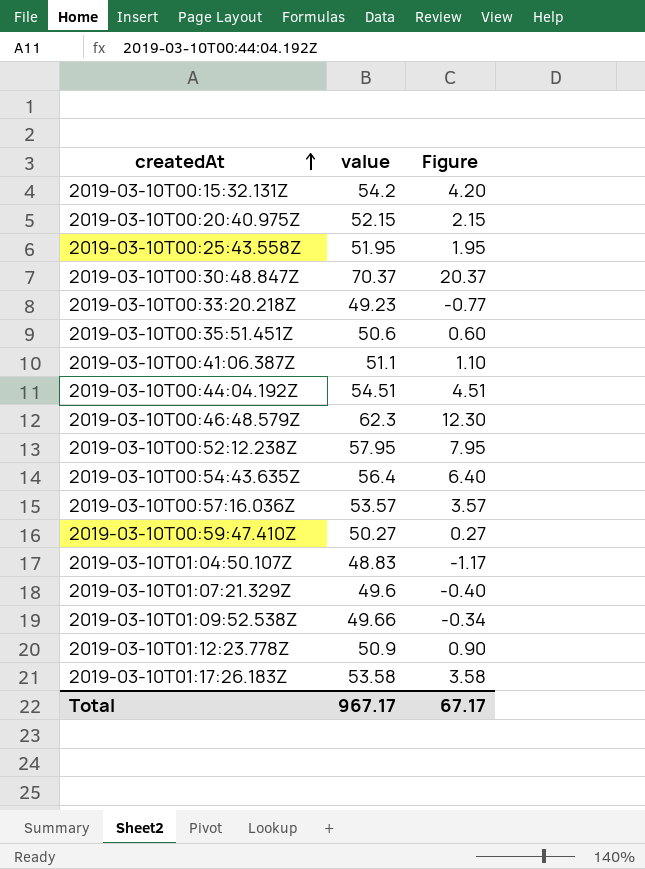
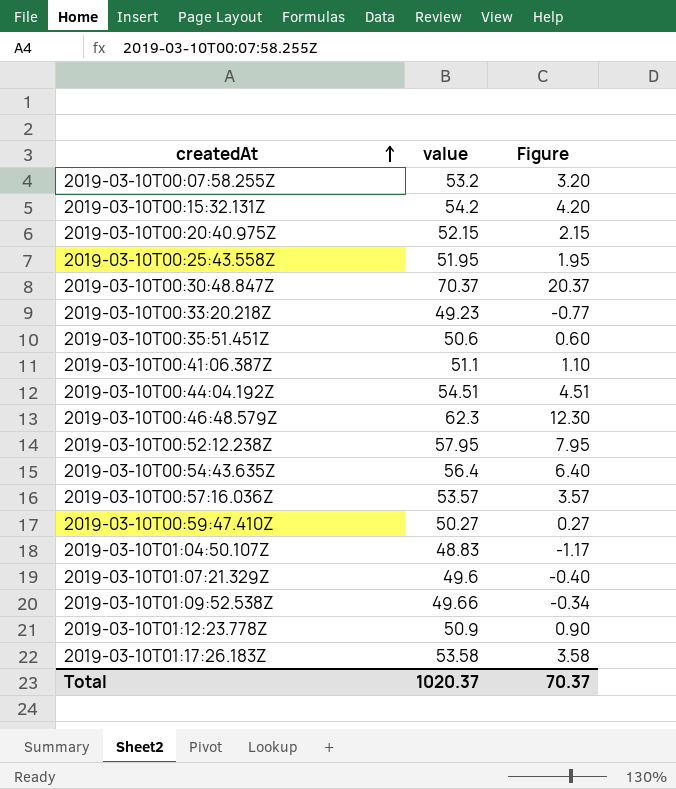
row 2019-03-10T00:07:58.255Z: none -> 53.2 | 3.20
Total | value: 967.17 -> 1020.37
Total | Figure: 67.17 -> 70.37

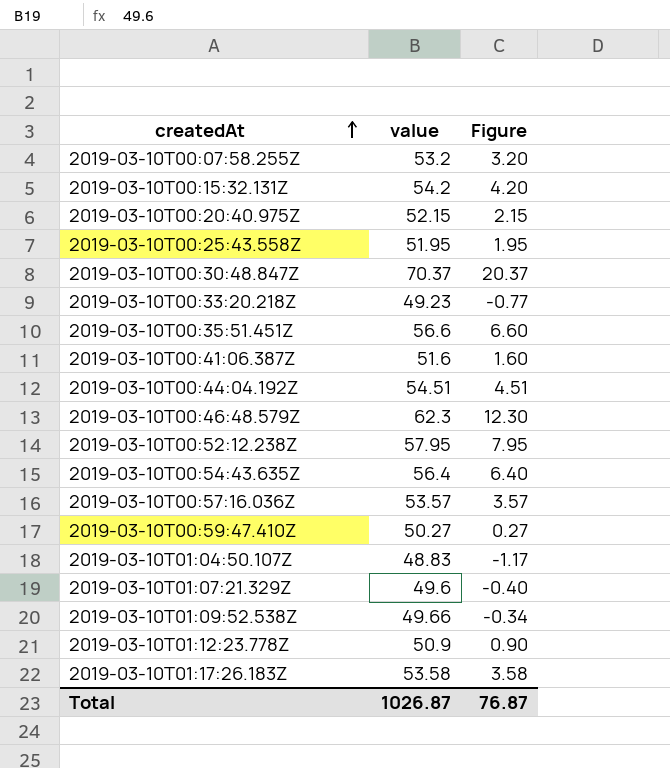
2019-03-10T00:35:51.451Z | value: 50.6 -> 56.6
2019-03-10T00:35:51.451Z | Figure: 0.60 -> 6.60
2019-03-10T00:41:06.387Z | value: 51.1 -> 51.6
2019-03-10T00:41:06.387Z | Figure: 1.10 -> 1.60
Total | value: 1020.37 -> 1026.87
Total | Figure: 70.37 -> 76.87

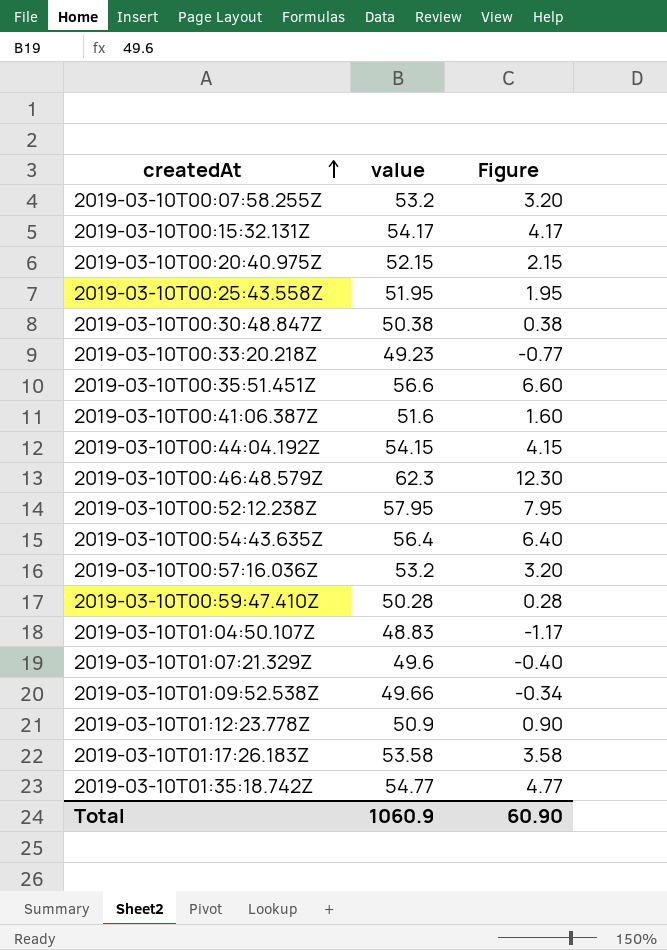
2019-03-10T00:15:32.131Z | value: 54.2 -> 54.17
2019-03-10T00:15:32.131Z | Figure: 4.20 -> 4.17
2019-03-10T00:30:48.847Z | value: 70.37 -> 50.38
2019-03-10T00:30:48.847Z | Figure: 20.37 -> 0.38
2019-03-10T00:44:04.192Z | value: 54.51 -> 54.15
2019-03-10T00:44:04.192Z | Figure: 4.51 -> 4.15
2019-03-10T00:57:16.036Z | value: 53.57 -> 53.2
2019-03-10T00:57:16.036Z | Figure: 3.57 -> 3.20
2019-03-10T00:59:47.410Z | value: 50.27 -> 50.28
2019-03-10T00:59:47.410Z | Figure: 0.27 -> 0.28
row 2019-03-10T01:35:18.742Z: none -> 54.77 | 4.77
Total | value: 1026.87 -> 1060.9
Total | Figure: 76.87 -> 60.90

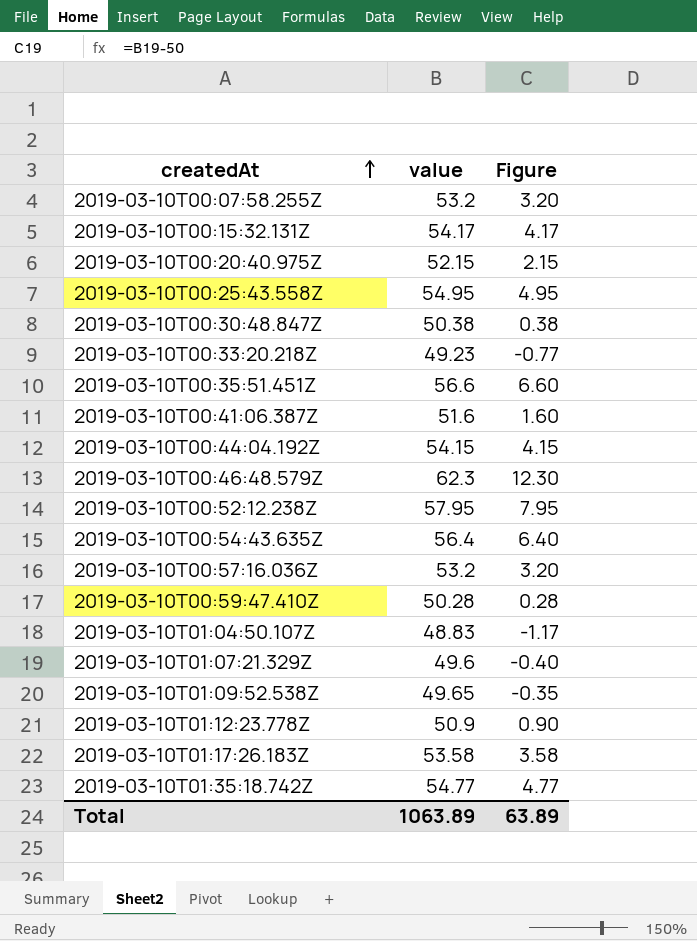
2019-03-10T00:25:43.558Z | value: 51.95 -> 54.95
2019-03-10T00:25:43.558Z | Figure: 1.95 -> 4.95
2019-03-10T01:09:52.538Z | value: 49.66 -> 49.65
2019-03-10T01:09:52.538Z | Figure: -0.34 -> -0.35
Total | value: 1060.9 -> 1063.89
Total | Figure: 60.90 -> 63.89

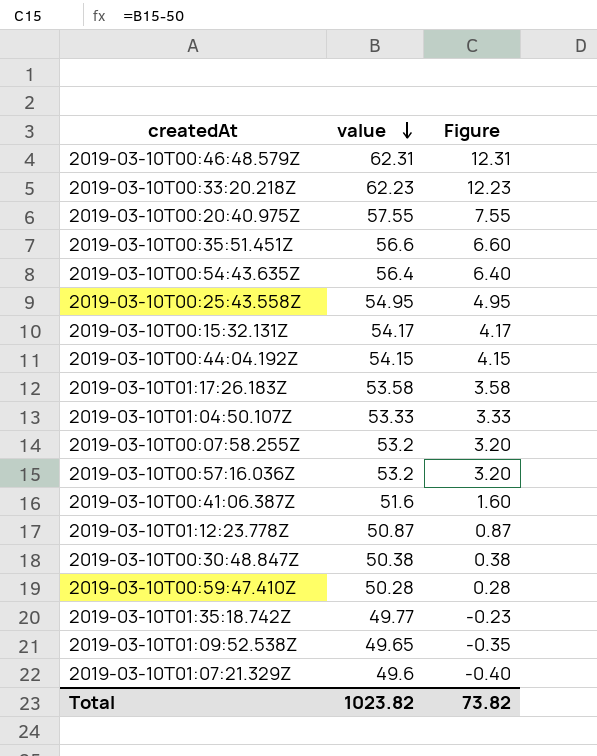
row order: createdAt ascending -> value descending
row 2019-03-10T00:52:12.238Z: 57.95 | 7.95 -> none
2019-03-10T00:46:48.579Z | value: 62.3 -> 62.31
2019-03-10T00:46:48.579Z | Figure: 12.30 -> 12.31
2019-03-10T00:33:20.218Z | value: 49.23 -> 62.23
2019-03-10T00:33:20.218Z | Figure: -0.77 -> 12.23
2019-03-10T00:20:40.975Z | value: 52.15 -> 57.55
2019-03-10T00:20:40.975Z | Figure: 2.15 -> 7.55
2019-03-10T01:04:50.107Z | value: 48.83 -> 53.33
2019-03-10T01:04:50.107Z | Figure: -1.17 -> 3.33
2019-03-10T01:12:23.778Z | value: 50.9 -> 50.87
2019-03-10T01:12:23.778Z | Figure: 0.90 -> 0.87
2019-03-10T01:35:18.742Z | value: 54.77 -> 49.77
2019-03-10T01:35:18.742Z | Figure: 4.77 -> -0.23
Total | value: 1063.89 -> 1023.82
Total | Figure: 63.89 -> 73.82

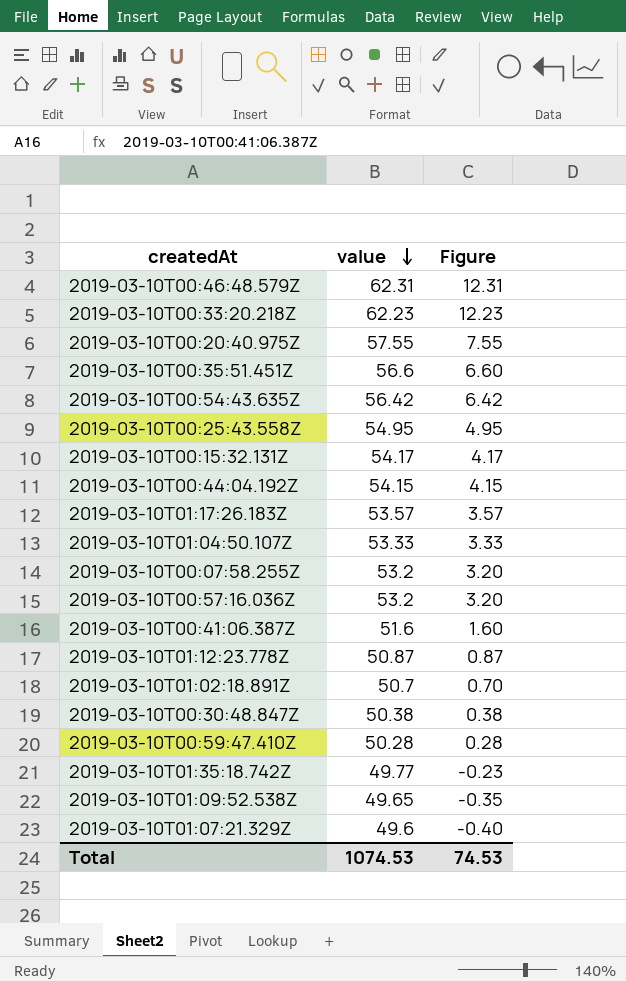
2019-03-10T00:54:43.635Z | value: 56.4 -> 56.42
2019-03-10T00:54:43.635Z | Figure: 6.40 -> 6.42
2019-03-10T01:17:26.183Z | value: 53.58 -> 53.57
2019-03-10T01:17:26.183Z | Figure: 3.58 -> 3.57
row 2019-03-10T01:02:18.891Z: none -> 50.7 | 0.70
Total | value: 1023.82 -> 1074.53
Total | Figure: 73.82 -> 74.53

